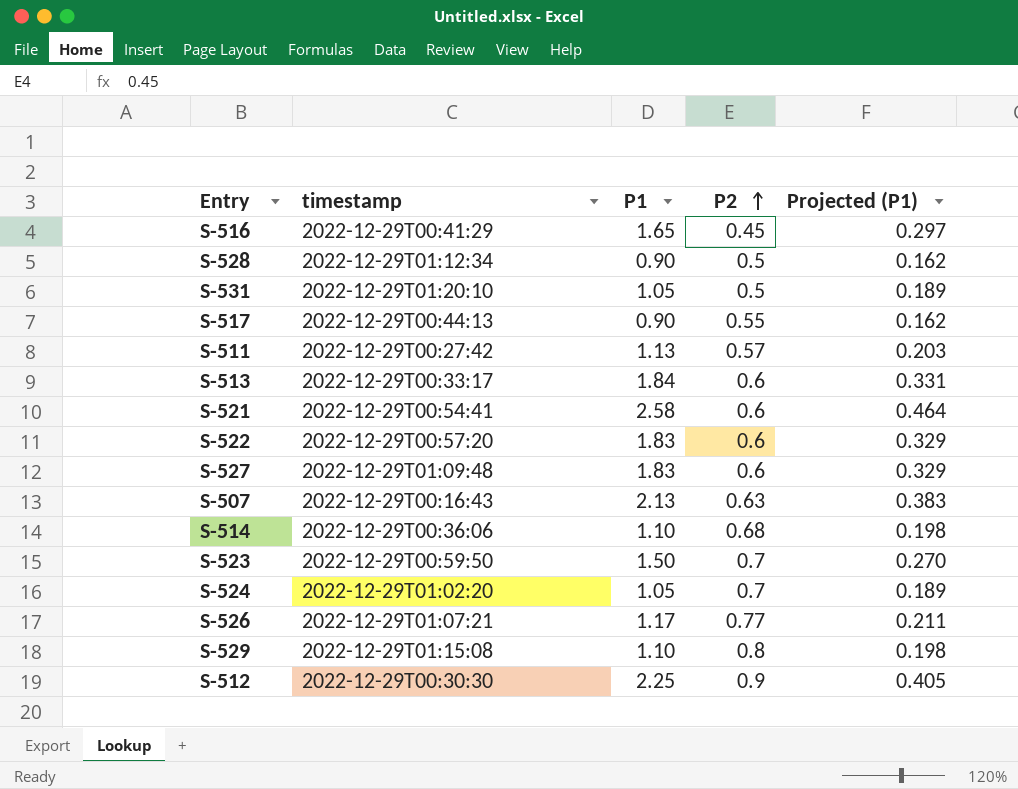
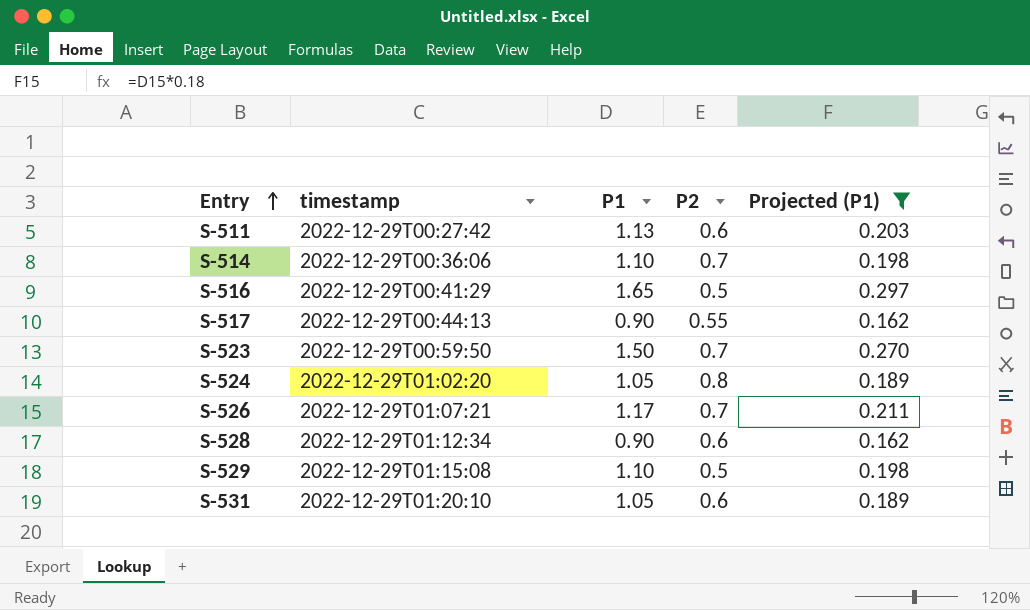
filter: none -> Projected (P1) <= 0.297
row order: P2 ascending -> Entry ascending
S-511 | P2: 0.57 -> 0.6
S-514 | P2: 0.68 -> 0.7
S-516 | P2: 0.45 -> 0.5
S-524 | P2: 0.7 -> 0.8
S-526 | P2: 0.77 -> 0.7
S-528 | P2: 0.5 -> 0.6
S-529 | P2: 0.8 -> 0.5
S-531 | P2: 0.5 -> 0.6

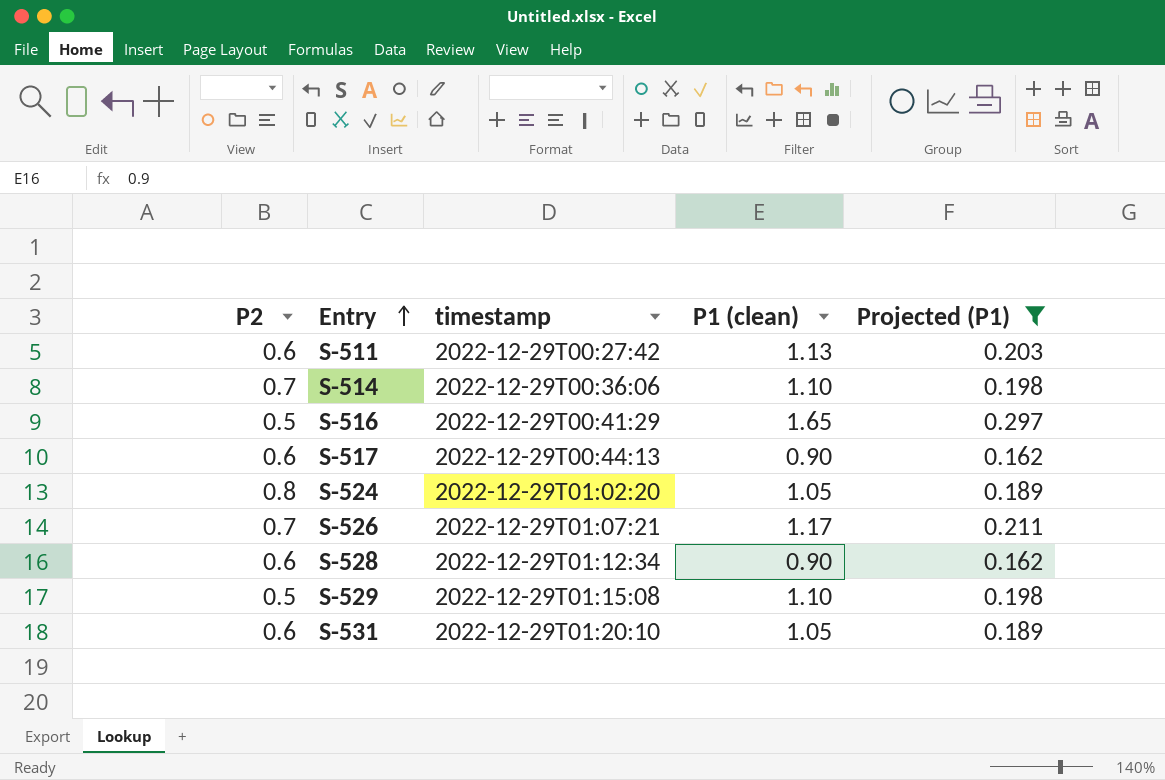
column P2 | position: 4 -> 1
column name: P1 -> P1 (clean)
row S-523: 2022-12-29T00:59:50 | 1.50 | 0.7 | 0.270 -> none
S-517 | P2: 0.55 -> 0.6

